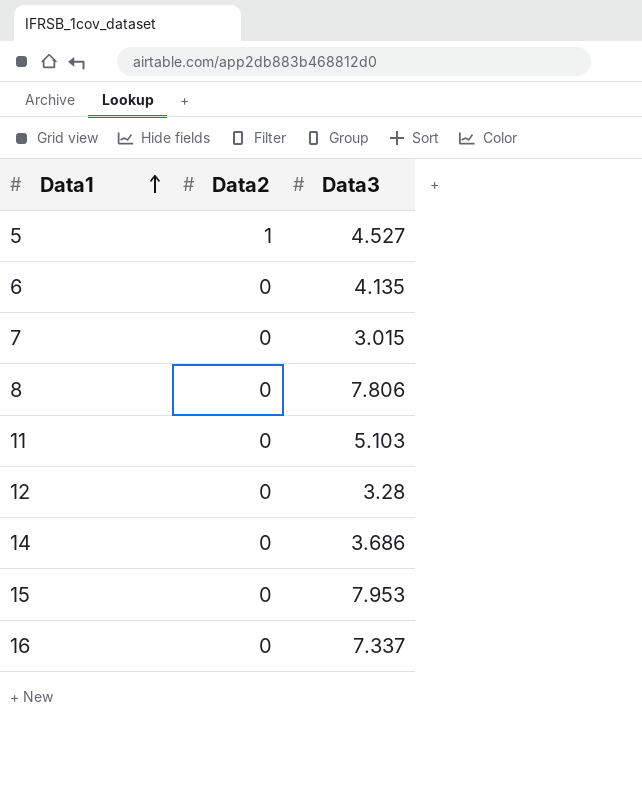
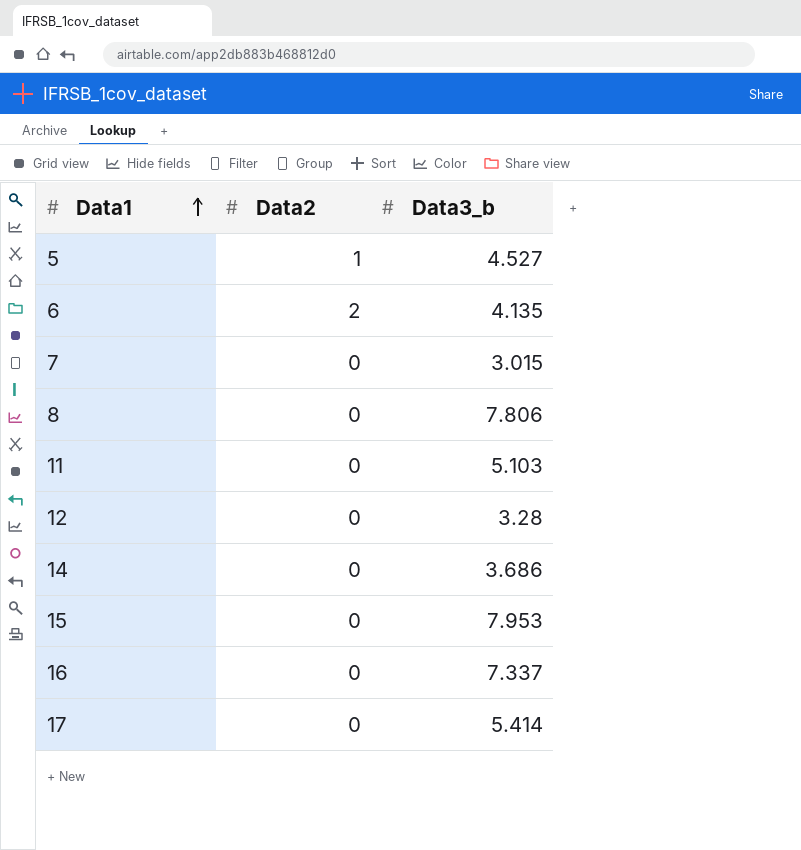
column name: Data3 -> Data3_b
6 | Data2: 0 -> 2
row 17: none -> 0 | 5.414

